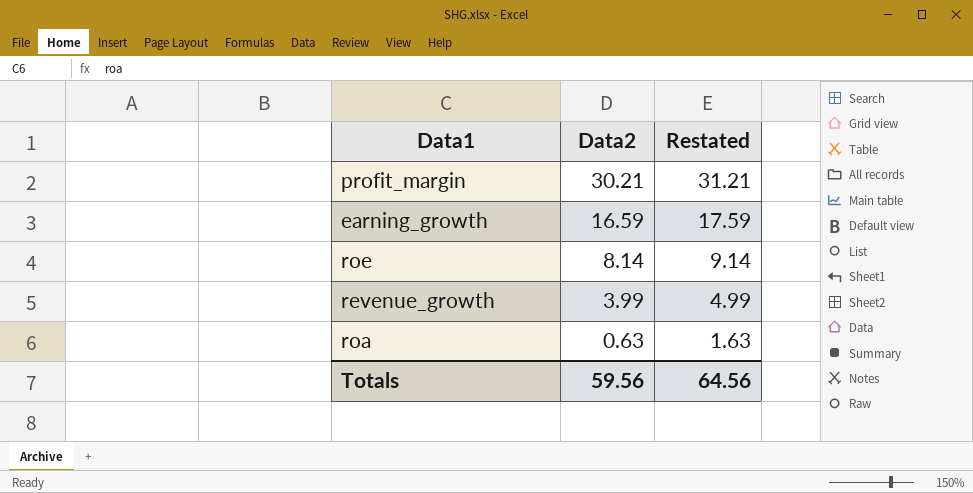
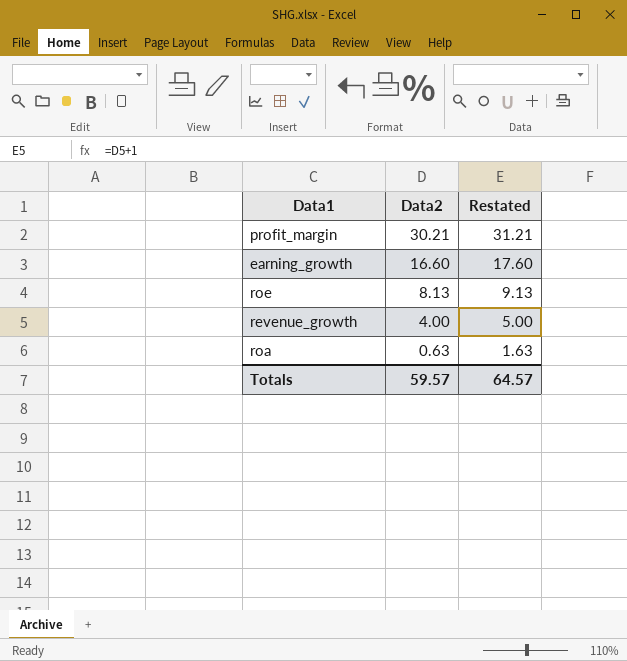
earning_growth | Data2: 16.59 -> 16.60
earning_growth | Restated: 17.59 -> 17.60
roe | Data2: 8.14 -> 8.13
roe | Restated: 9.14 -> 9.13
revenue_growth | Data2: 3.99 -> 4.00
revenue_growth | Restated: 4.99 -> 5.00
Totals | Data2: 59.56 -> 59.57
Totals | Restated: 64.56 -> 64.57

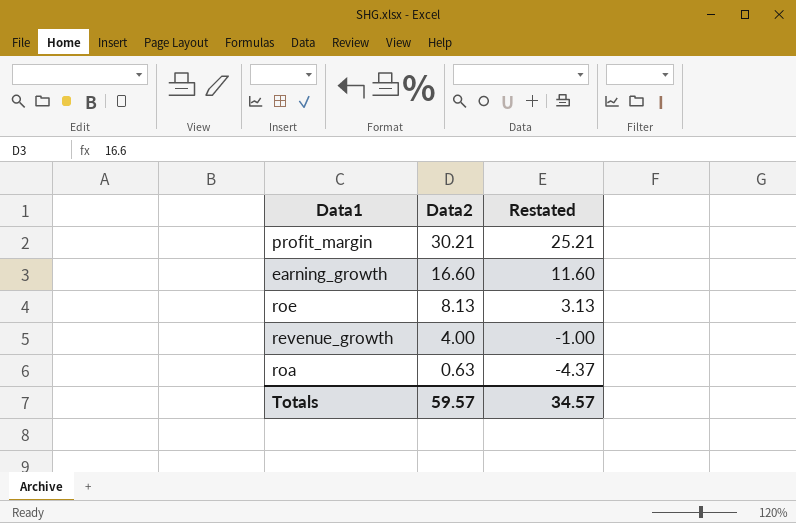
column Restated | formula: [Data2] + 1 -> [Data2] - 5
Totals | Restated: 64.57 -> 34.57

